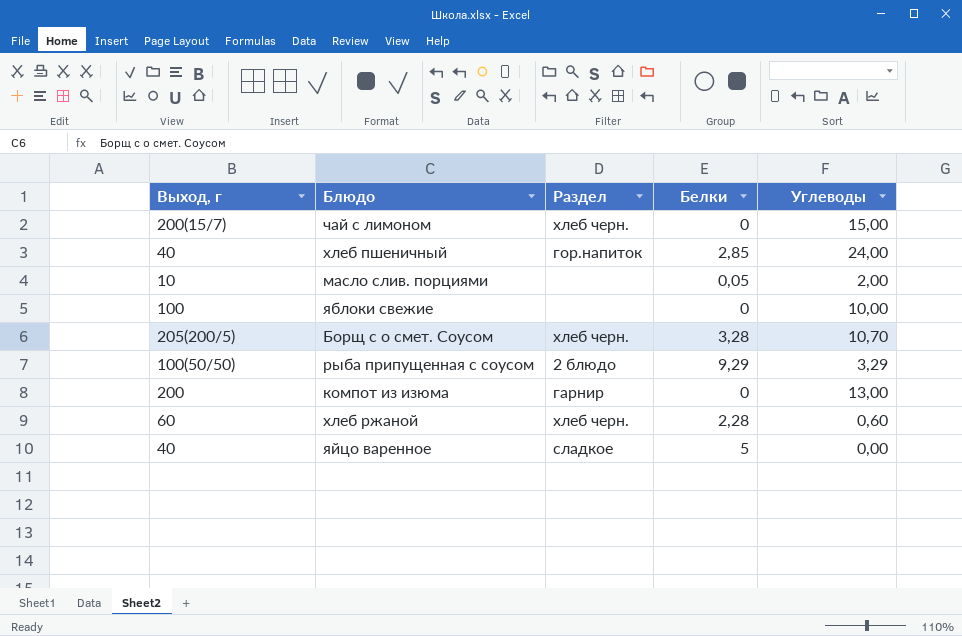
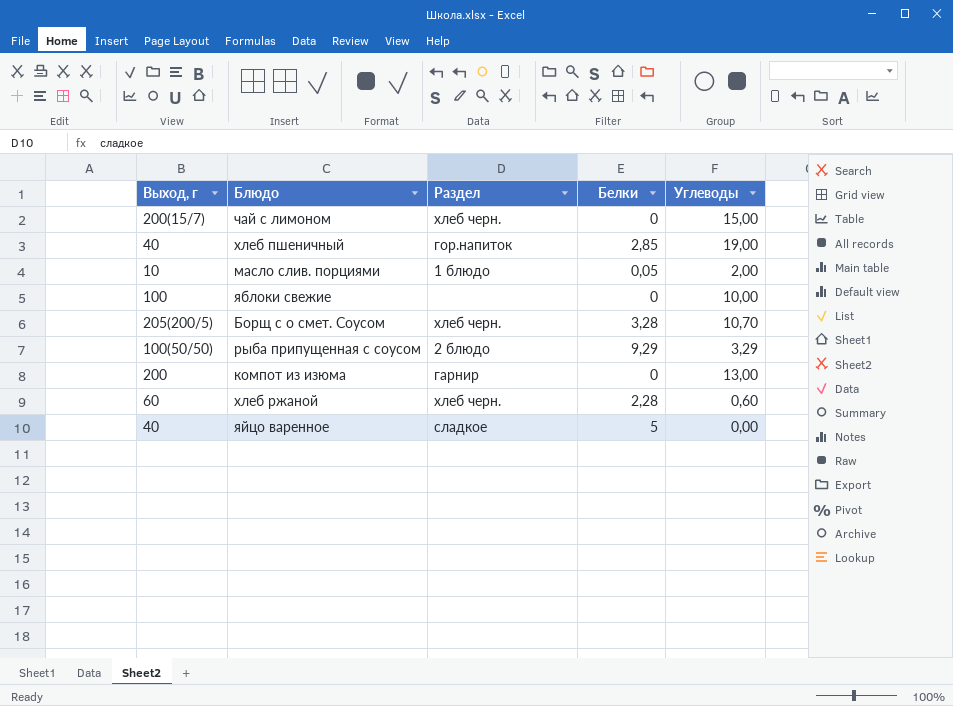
хлеб пшеничный | Углеводы: 24,00 -> 19,00
масло слив. порциями | Раздел: none -> 1 блюдо

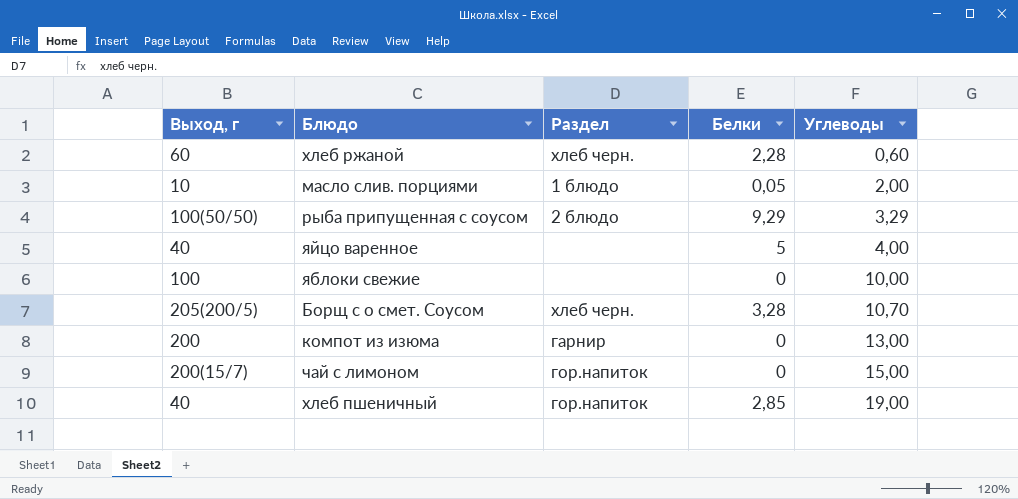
row order: none -> Углеводы ascending
яйцо варенное | Раздел: сладкое -> none
яйцо варенное | Углеводы: 0,00 -> 4,00
чай с лимоном | Раздел: хлеб черн. -> гор.напиток

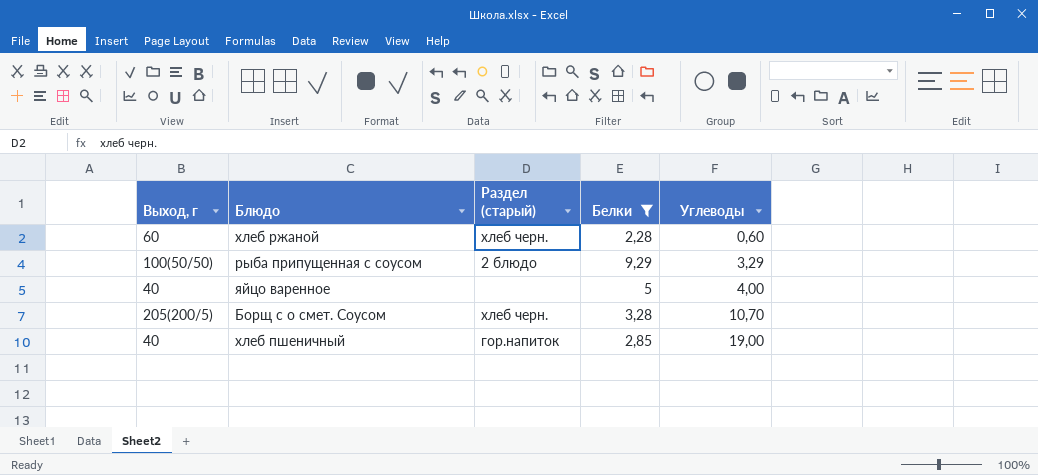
filter: none -> Белки >= 2,28
column name: Раздел -> Раздел (старый)

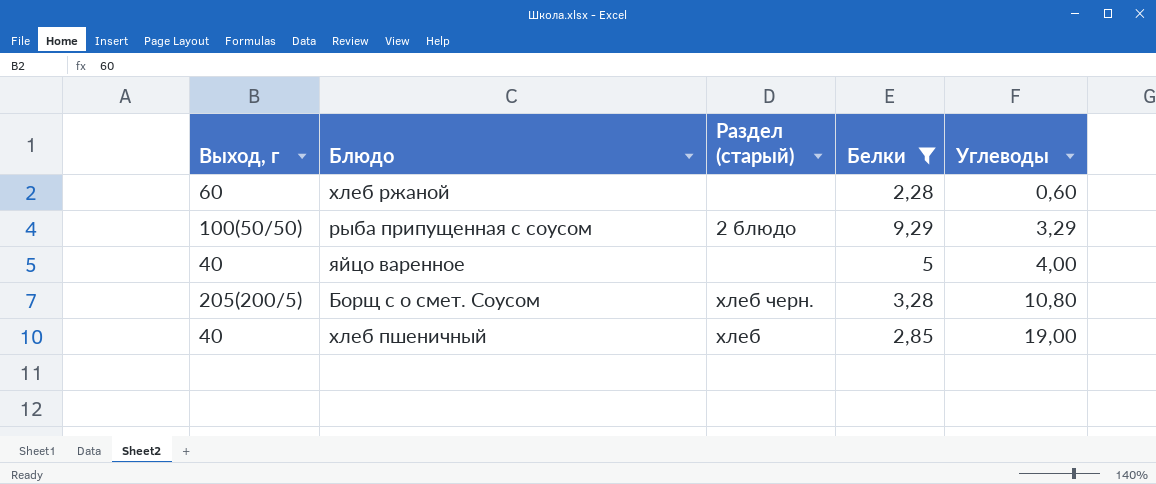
хлеб ржаной | Раздел (старый): хлеб черн. -> none
Борщ с о смет. Соусом | Углеводы: 10,70 -> 10,80
хлеб пшеничный | Раздел (старый): гор.напиток -> хлеб

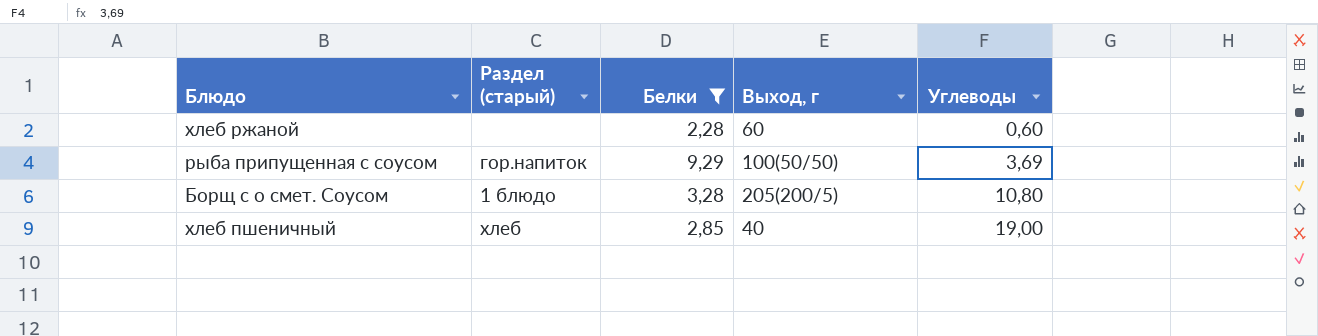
column Выход, г | position: 1 -> 4
row яйцо варенное: 40 | none | 5 | 4,00 -> none
рыба припущенная с соусом | Раздел (старый): 2 блюдо -> гор.напиток
рыба припущенная с соусом | Углеводы: 3,29 -> 3,69
Борщ с о смет. Соусом | Раздел (старый): хлеб черн. -> 1 блюдо

